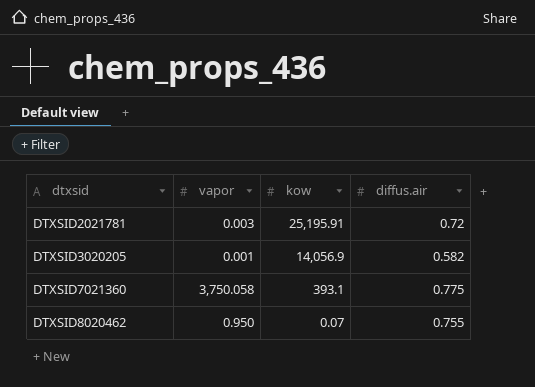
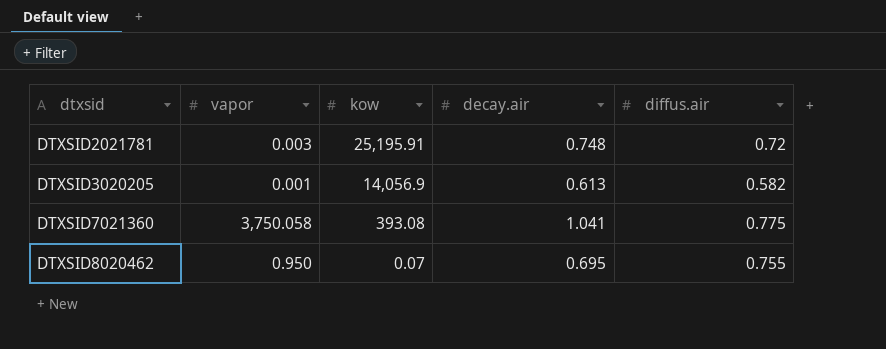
column decay.air | position: none -> 4
DTXSID7021360 | kow: 393.1 -> 393.08

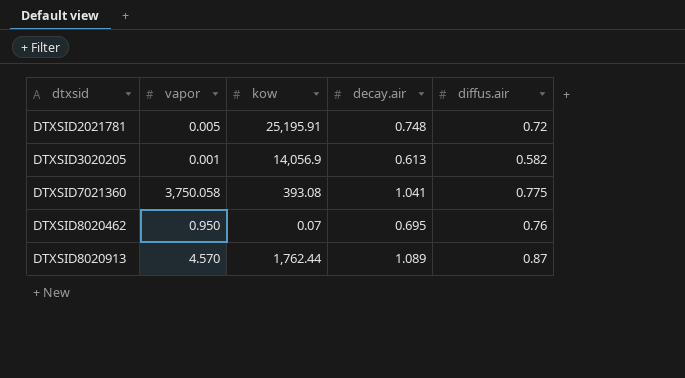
DTXSID2021781 | vapor: 0.003 -> 0.005
DTXSID8020462 | diffus.air: 0.755 -> 0.76
row DTXSID8020913: none -> 4.570 | 1,762.44 | 1.089 | 0.87

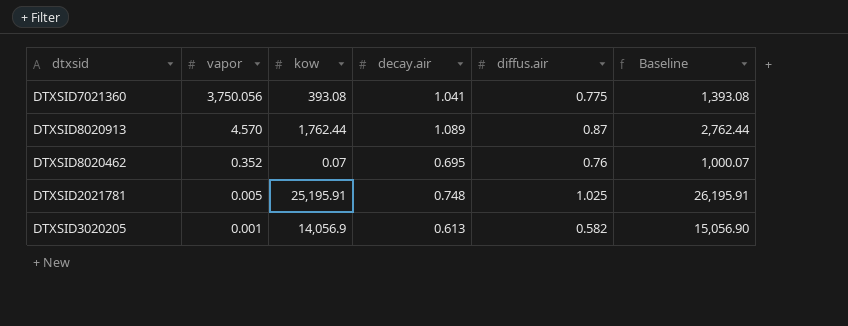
row order: dtxsid ascending -> vapor descending
column Baseline | formula: none -> [kow] + 1000
DTXSID7021360 | vapor: 3,750.058 -> 3,750.056
DTXSID8020462 | vapor: 0.950 -> 0.352
DTXSID2021781 | diffus.air: 0.72 -> 1.025

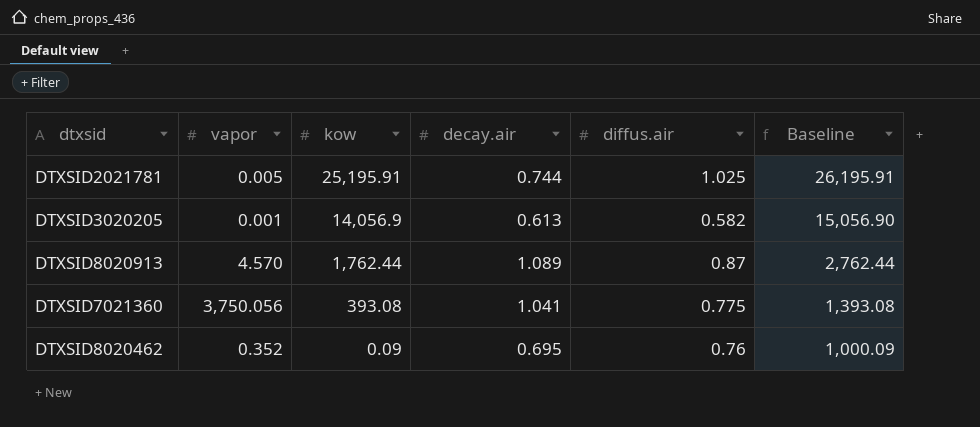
row order: vapor descending -> kow descending
DTXSID2021781 | decay.air: 0.748 -> 0.744
DTXSID8020462 | kow: 0.07 -> 0.09
DTXSID8020462 | Baseline: 1,000.07 -> 1,000.09

